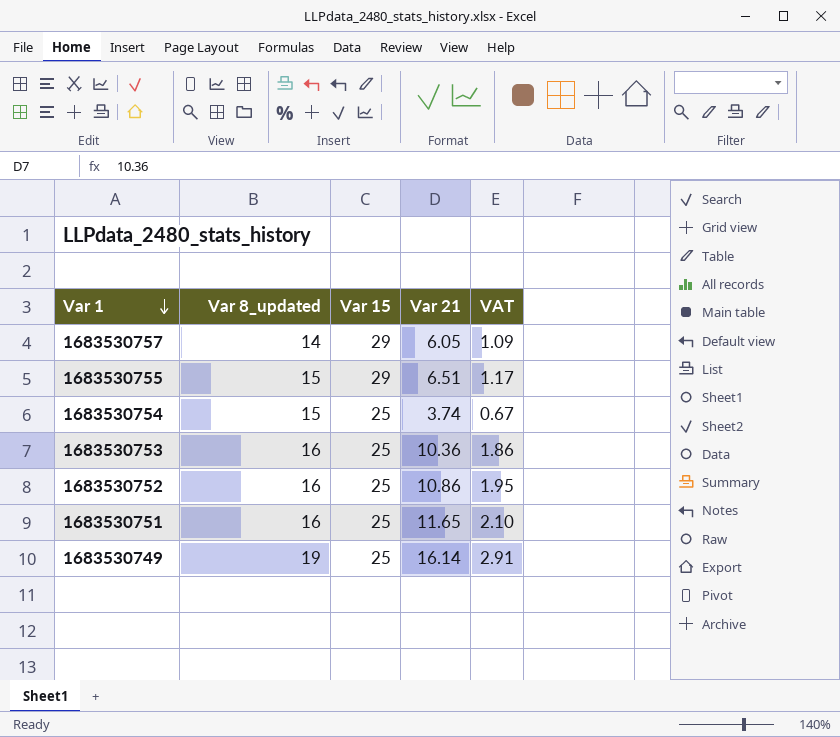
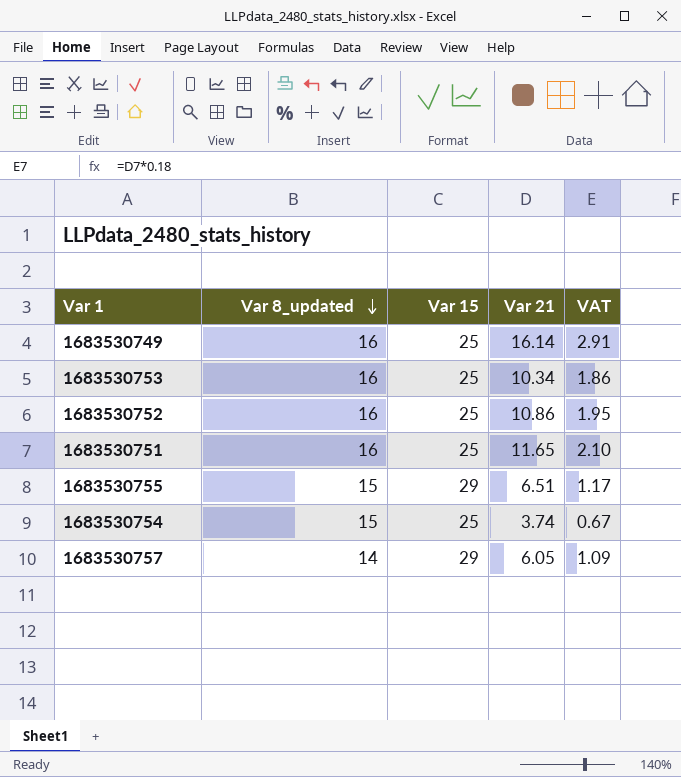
row order: Var 1 descending -> Var 8_updated descending
1683530749 | Var 8_updated: 19 -> 16
1683530753 | Var 21: 10.36 -> 10.34

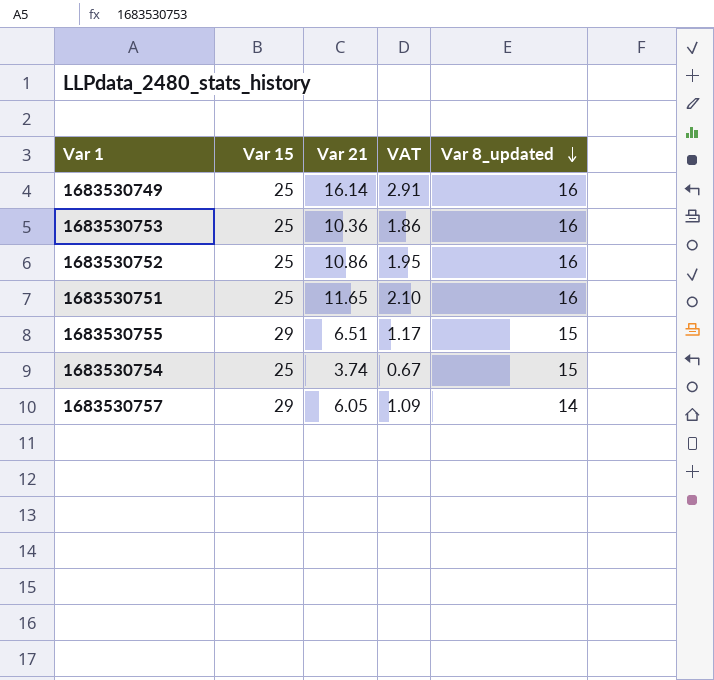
column Var 8_updated | position: 2 -> 5
1683530753 | Var 21: 10.34 -> 10.36

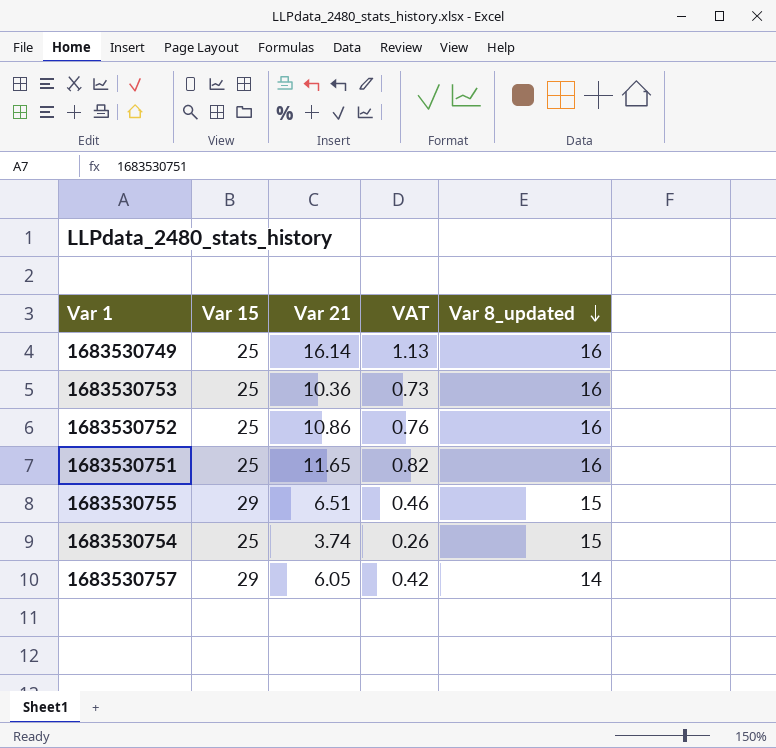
column VAT | formula: [Var 21] * 0.18 -> [Var 21] * 0.07

